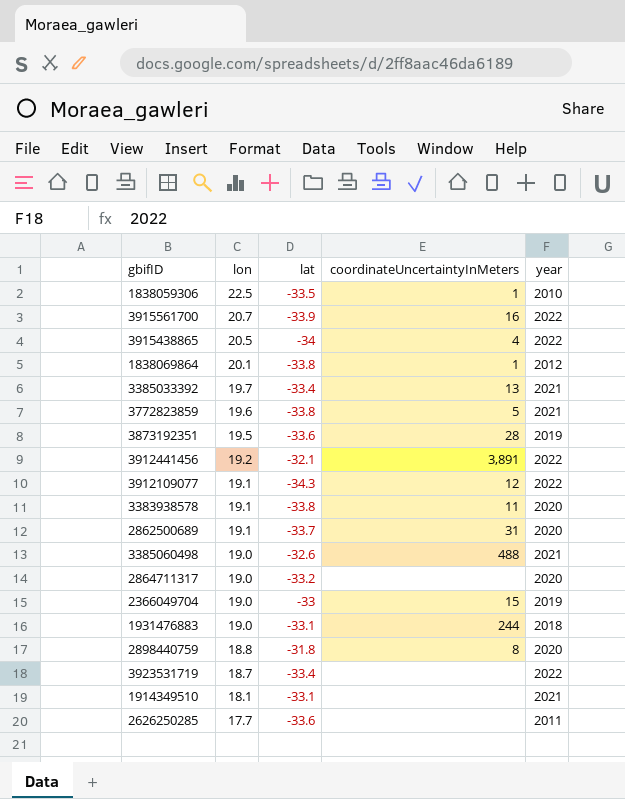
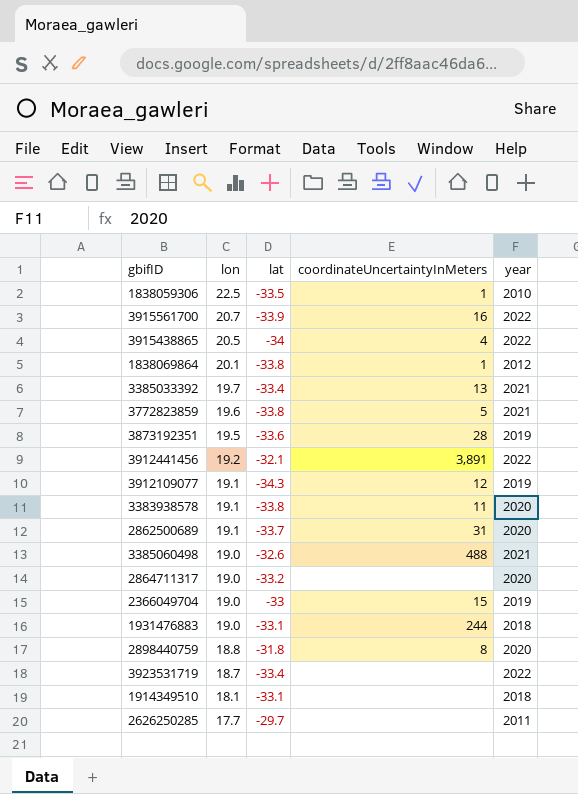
3912109077 | year: 2022 -> 2019
1914349510 | year: 2021 -> 2018
2626250285 | lat: -33.6 -> -29.7

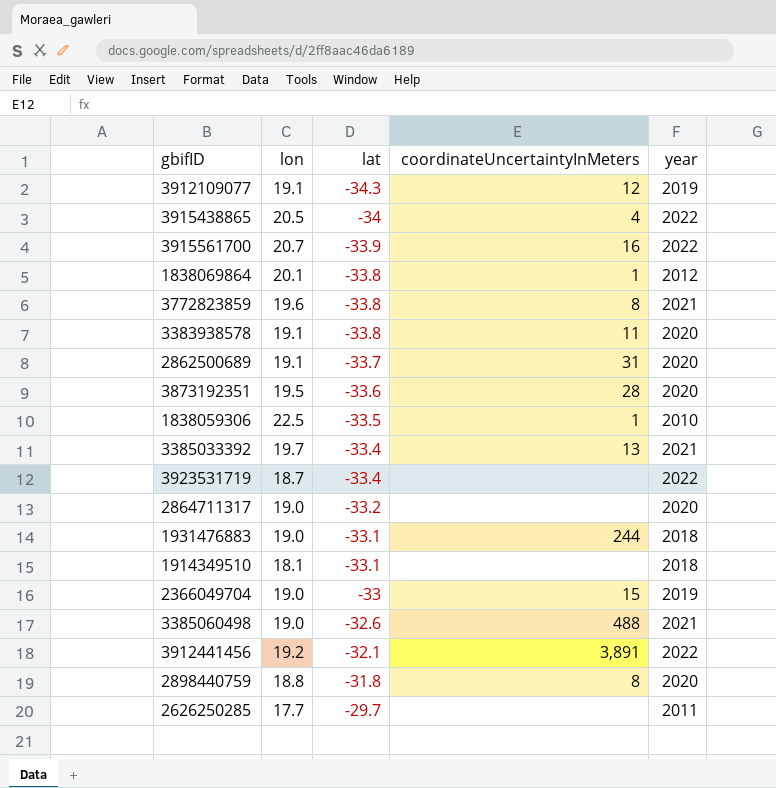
row order: lon descending -> lat ascending
3772823859 | coordinateUncertaintyInMeters: 5 -> 8
3873192351 | year: 2019 -> 2020

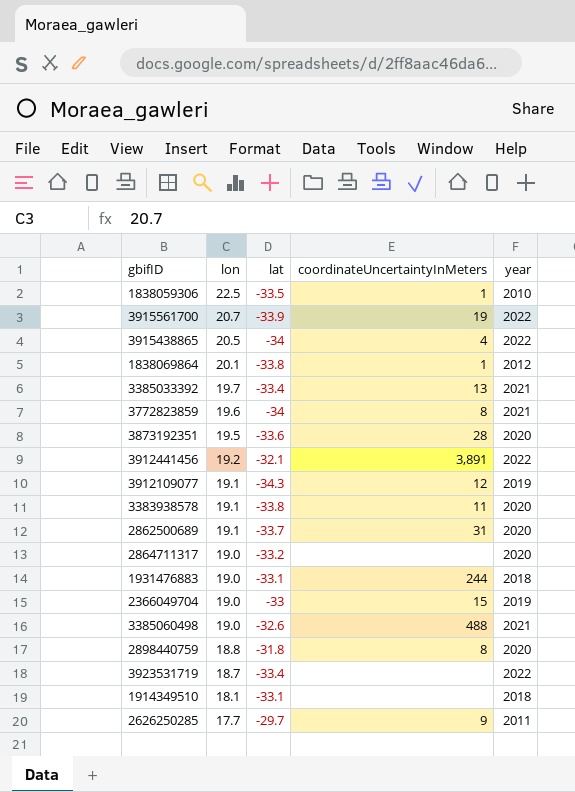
row order: lat ascending -> lon descending
3915561700 | coordinateUncertaintyInMeters: 16 -> 19
3772823859 | lat: -33.8 -> -34
2626250285 | coordinateUncertaintyInMeters: none -> 9

